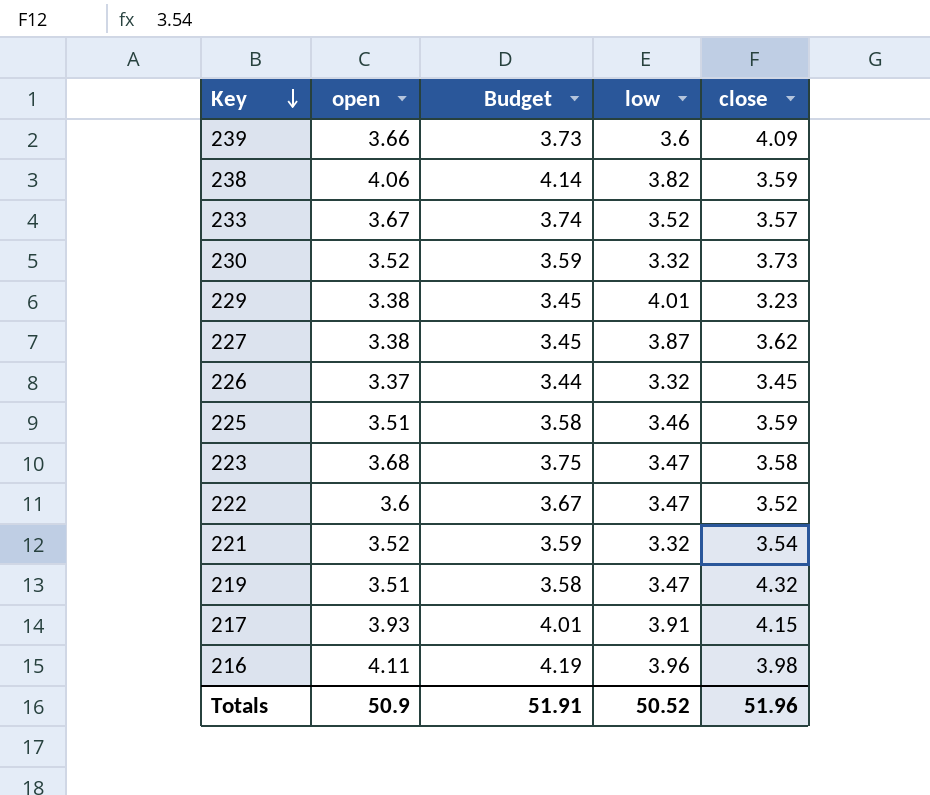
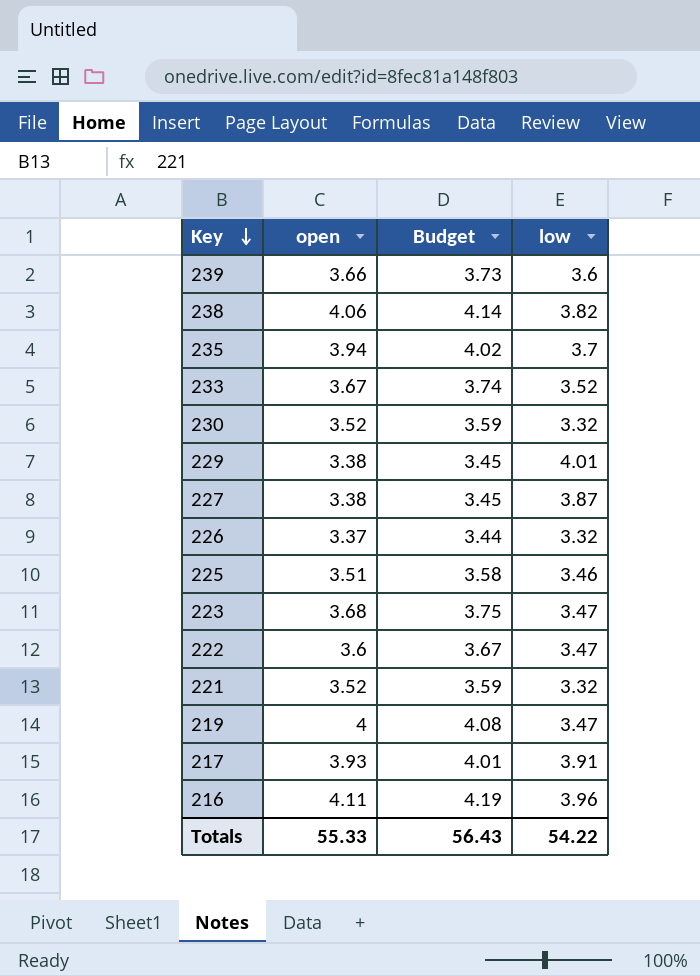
column close | position: 5 -> none
row 235: none -> 3.94 | 4.02 | 3.7
219 | open: 3.51 -> 4
219 | Budget: 3.58 -> 4.08
Totals | open: 50.9 -> 55.33
Totals | Budget: 51.91 -> 56.43
Totals | low: 50.52 -> 54.22

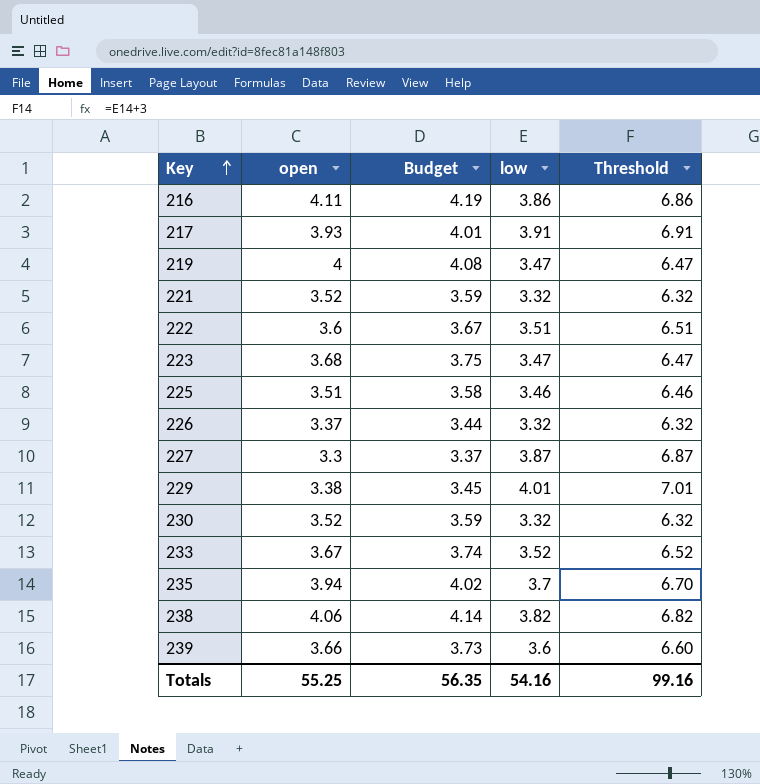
row order: Key descending -> Key ascending
column Threshold | formula: none -> [low] + 3
216 | low: 3.96 -> 3.86
222 | low: 3.47 -> 3.51
227 | open: 3.38 -> 3.3
227 | Budget: 3.45 -> 3.37
Totals | open: 55.33 -> 55.25
Totals | Budget: 56.43 -> 56.35
Totals | low: 54.22 -> 54.16

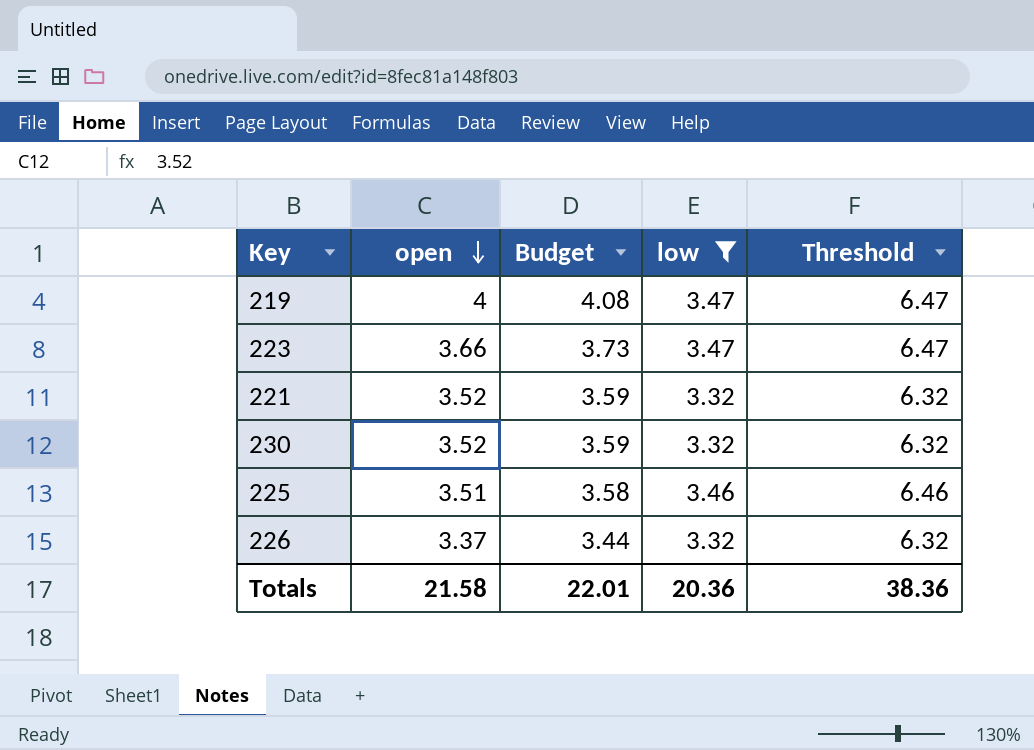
filter: none -> low <= 3.47
row order: Key ascending -> open descending
223 | open: 3.68 -> 3.66
223 | Budget: 3.75 -> 3.73
Totals | open: 55.25 -> 21.58
Totals | Budget: 56.35 -> 22.01
Totals | low: 54.16 -> 20.36
Totals | Threshold: 99.16 -> 38.36

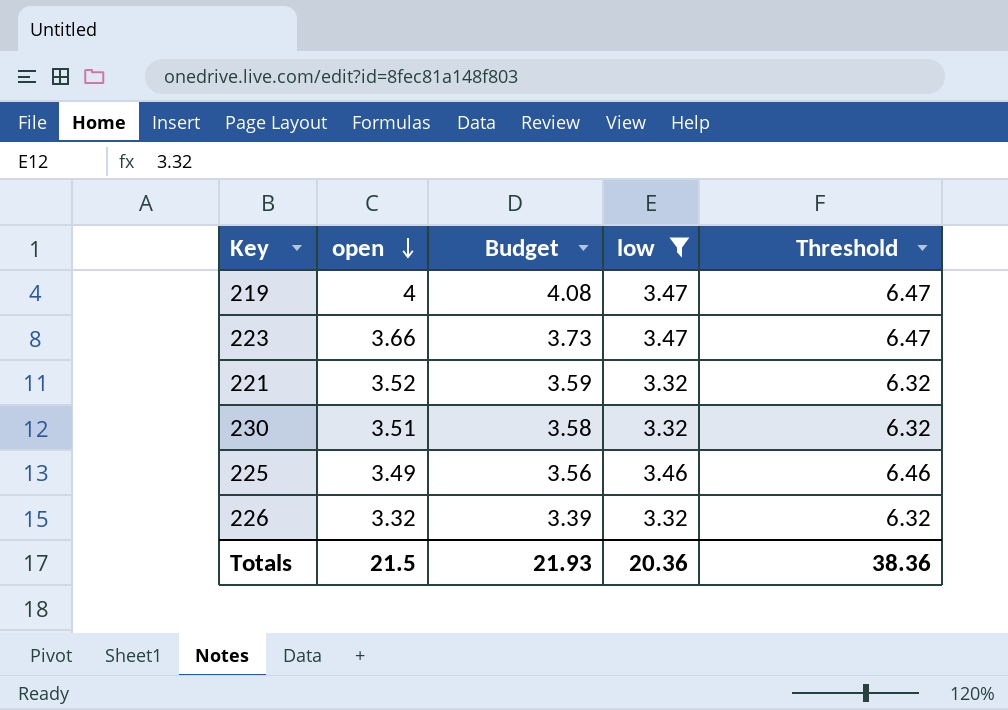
230 | open: 3.52 -> 3.51
230 | Budget: 3.59 -> 3.58
225 | open: 3.51 -> 3.49
225 | Budget: 3.58 -> 3.56
226 | open: 3.37 -> 3.32
226 | Budget: 3.44 -> 3.39
Totals | open: 21.58 -> 21.5
Totals | Budget: 22.01 -> 21.93

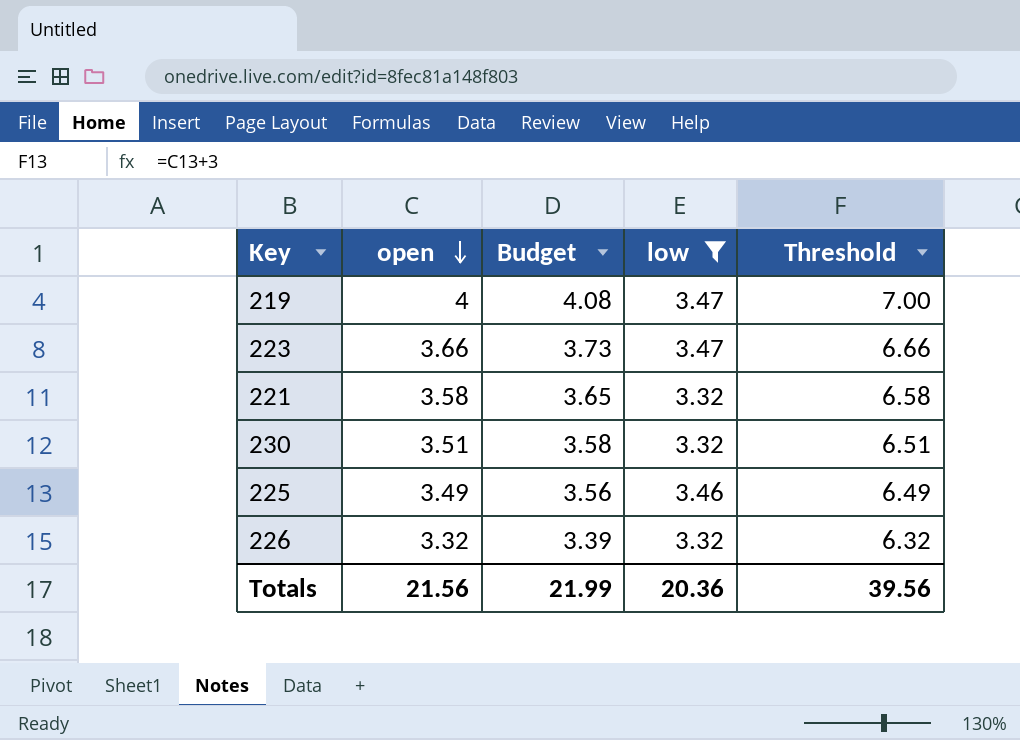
column Threshold | formula: [low] + 3 -> [open] + 3
221 | open: 3.52 -> 3.58
221 | Budget: 3.59 -> 3.65
Totals | open: 21.5 -> 21.56
Totals | Budget: 21.93 -> 21.99
Totals | Threshold: 38.36 -> 39.56

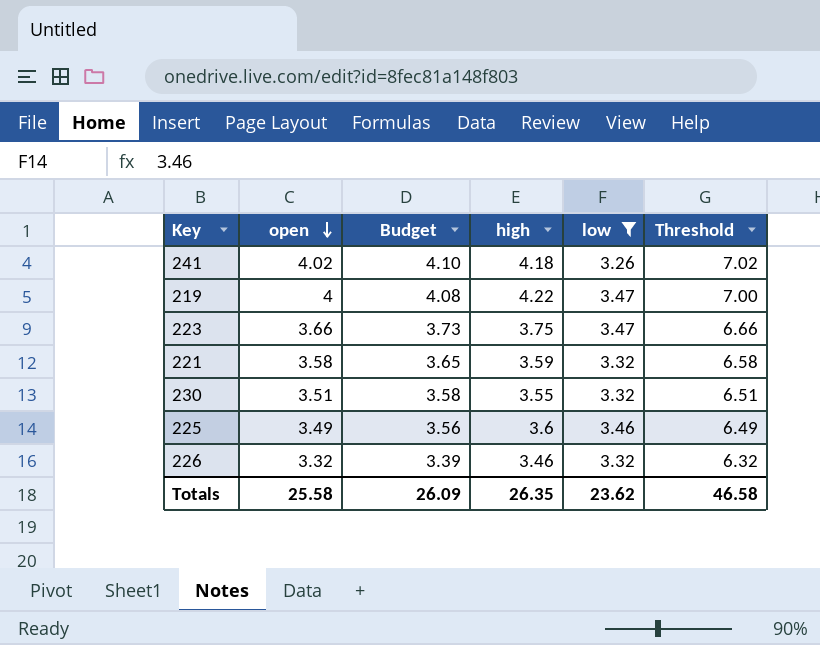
column high | position: none -> 4
row 241: none -> 4.02 | 4.10 | 4.18 | 3.26 | 7.02
Totals | open: 21.56 -> 25.58
Totals | Budget: 21.99 -> 26.09
Totals | low: 20.36 -> 23.62
Totals | Threshold: 39.56 -> 46.58

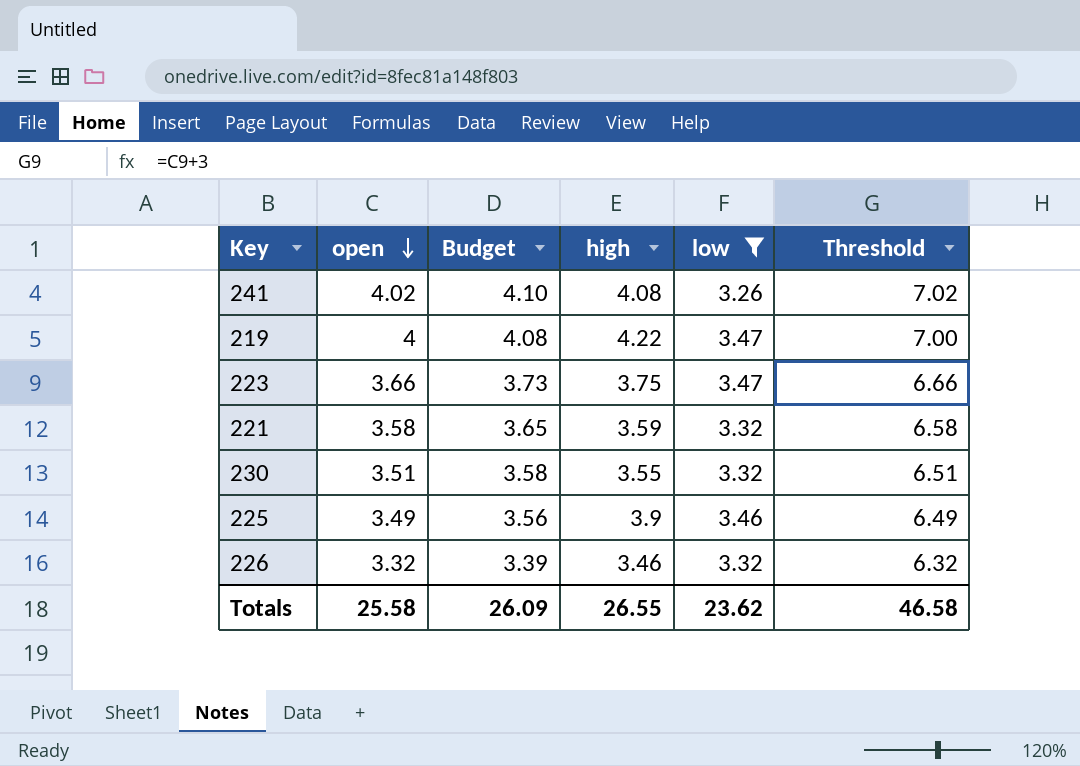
241 | high: 4.18 -> 4.08
225 | high: 3.6 -> 3.9
Totals | high: 26.35 -> 26.55

